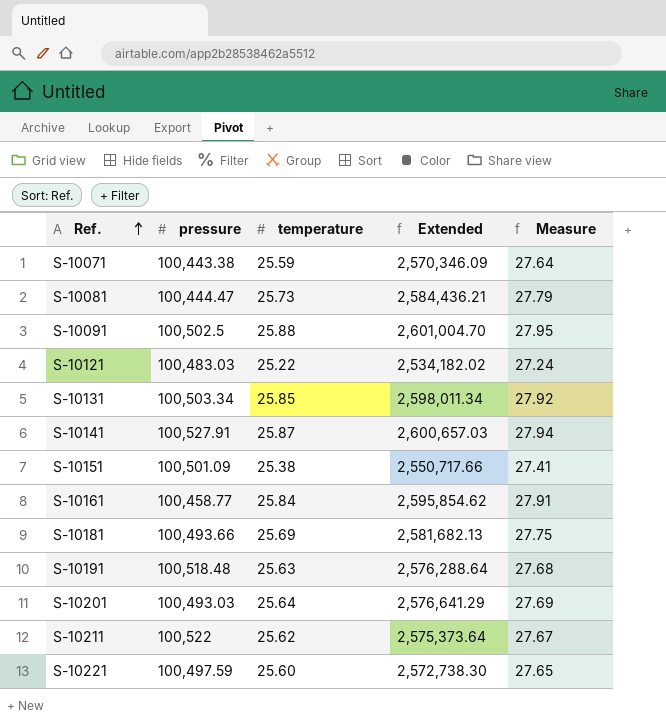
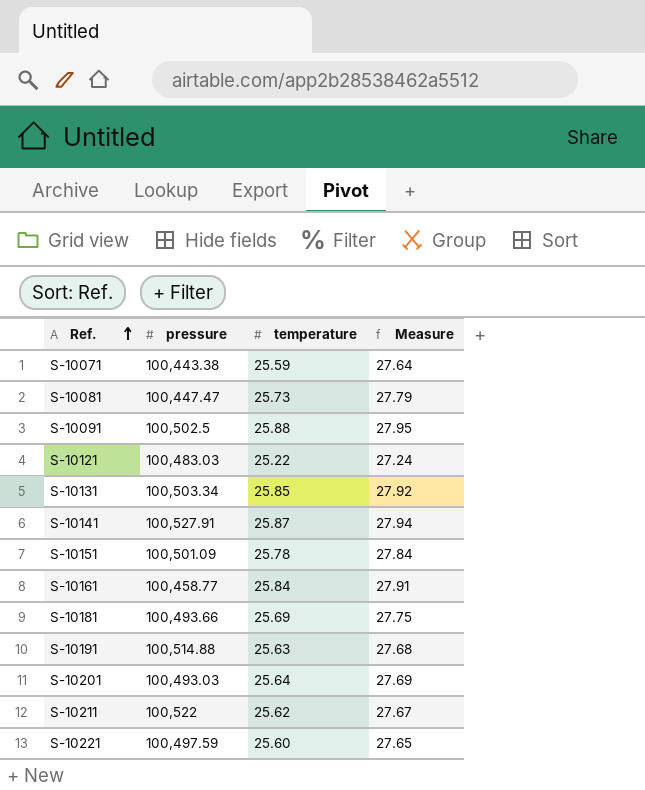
column Extended | formula: [pressure] * [temperature] -> none
S-10081 | pressure: 100,444.47 -> 100,447.47
S-10151 | temperature: 25.38 -> 25.78
S-10151 | Measure: 27.41 -> 27.84
S-10191 | pressure: 100,518.48 -> 100,514.88

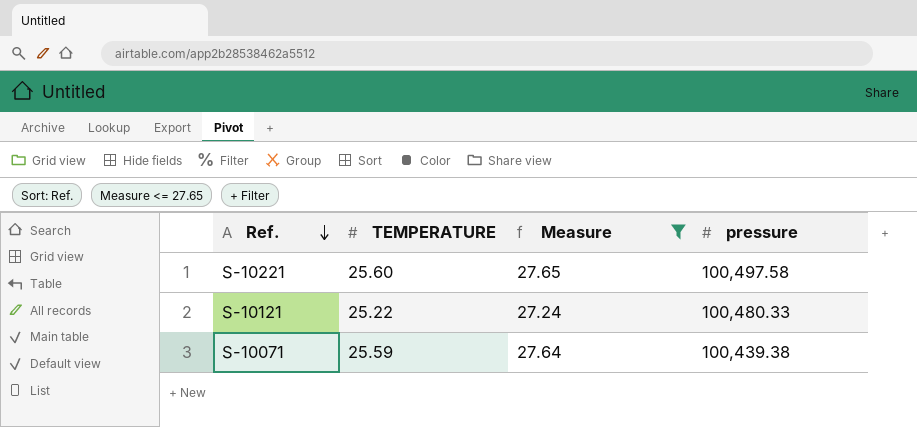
filter: none -> Measure <= 27.65
row order: Ref. ascending -> Ref. descending
column name: temperature -> TEMPERATURE
column pressure | position: 2 -> 4
S-10221 | pressure: 100,497.59 -> 100,497.58
S-10121 | pressure: 100,483.03 -> 100,480.33
S-10071 | pressure: 100,443.38 -> 100,439.38

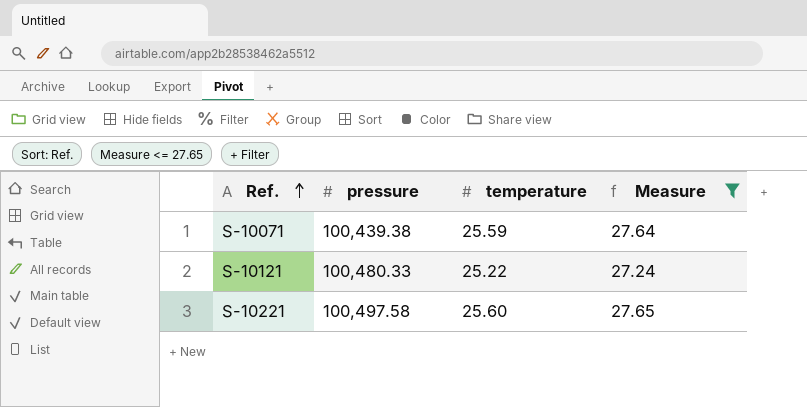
row order: Ref. descending -> Ref. ascending
column pressure | position: 4 -> 2
column name: TEMPERATURE -> temperature

